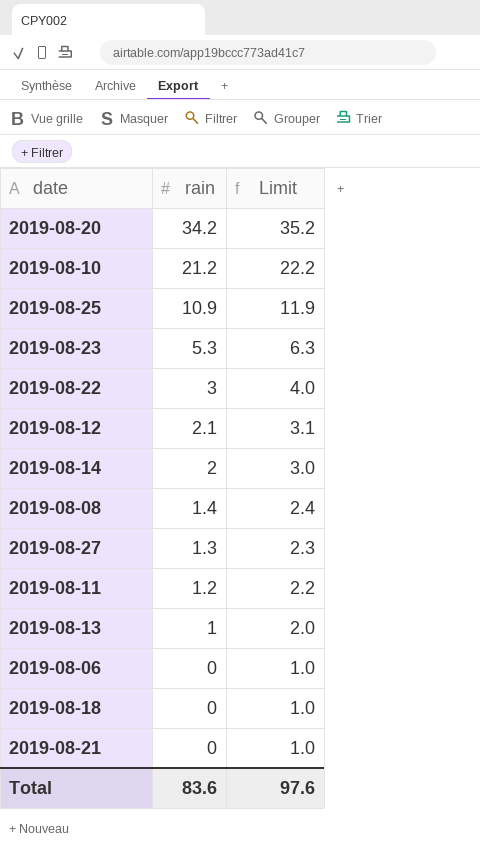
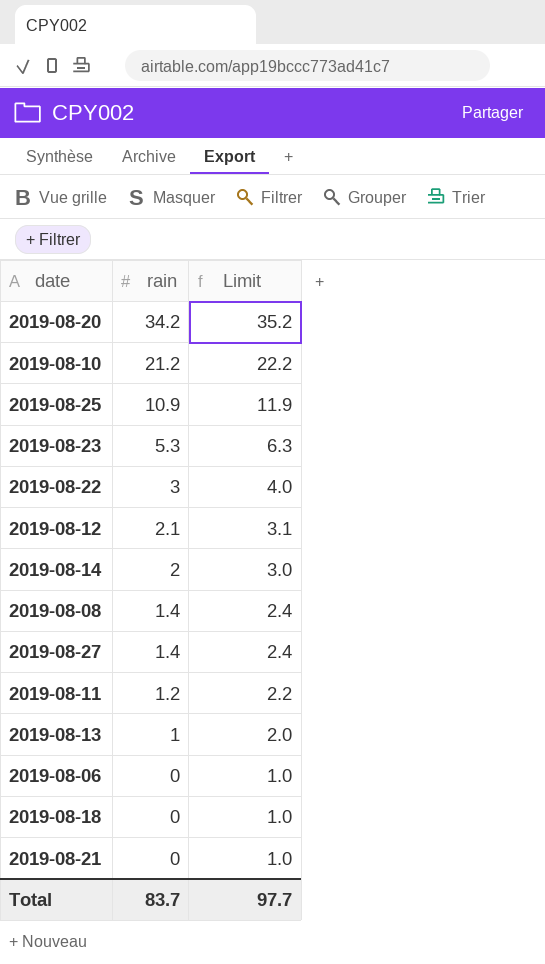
2019-08-27 | rain: 1.3 -> 1.4
2019-08-27 | Limit: 2.3 -> 2.4
Total | rain: 83.6 -> 83.7
Total | Limit: 97.6 -> 97.7

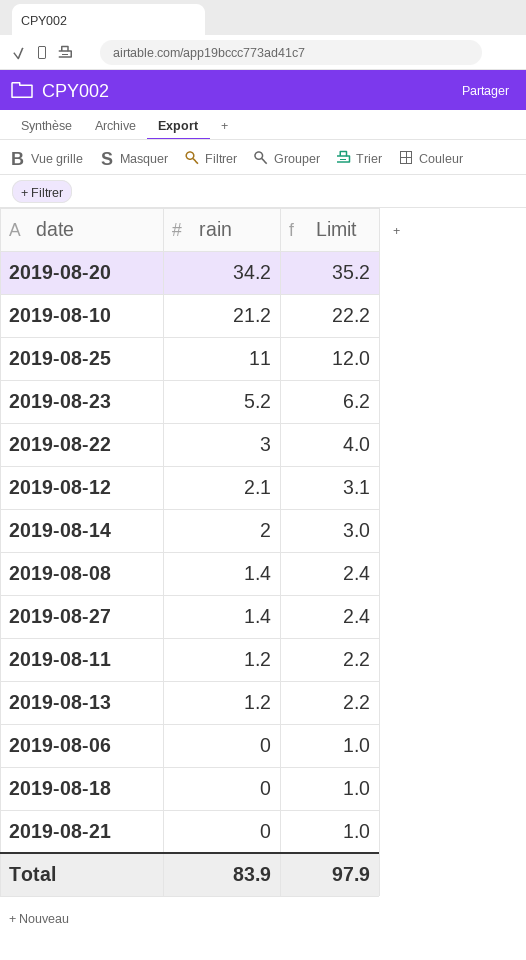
2019-08-25 | rain: 10.9 -> 11
2019-08-25 | Limit: 11.9 -> 12.0
2019-08-23 | rain: 5.3 -> 5.2
2019-08-23 | Limit: 6.3 -> 6.2
2019-08-13 | rain: 1 -> 1.2
2019-08-13 | Limit: 2.0 -> 2.2
Total | rain: 83.7 -> 83.9
Total | Limit: 97.7 -> 97.9

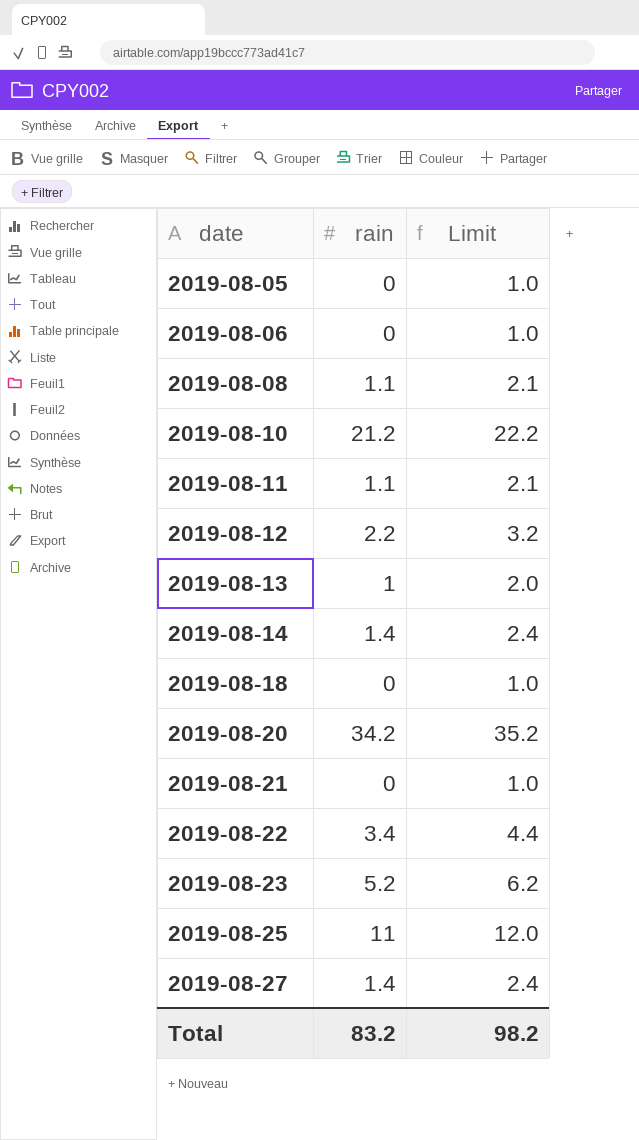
row order: rain descending -> date ascending
row 2019-08-05: none -> 0 | 1.0
2019-08-08 | rain: 1.4 -> 1.1
2019-08-08 | Limit: 2.4 -> 2.1
2019-08-11 | rain: 1.2 -> 1.1
2019-08-11 | Limit: 2.2 -> 2.1
2019-08-12 | rain: 2.1 -> 2.2
2019-08-12 | Limit: 3.1 -> 3.2
2019-08-13 | rain: 1.2 -> 1
2019-08-13 | Limit: 2.2 -> 2.0
2019-08-14 | rain: 2 -> 1.4
2019-08-14 | Limit: 3.0 -> 2.4
2019-08-22 | rain: 3 -> 3.4
2019-08-22 | Limit: 4.0 -> 4.4
Total | rain: 83.9 -> 83.2
Total | Limit: 97.9 -> 98.2

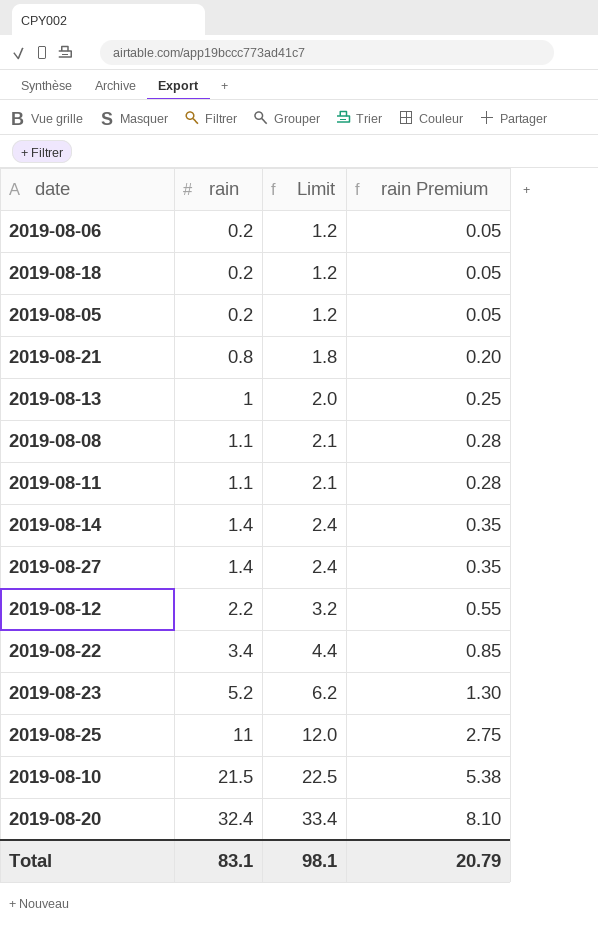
row order: date ascending -> rain ascending
column rain Premium | formula: none -> [rain] * 0.25
2019-08-06 | rain: 0 -> 0.2
2019-08-06 | Limit: 1.0 -> 1.2
2019-08-18 | rain: 0 -> 0.2
2019-08-18 | Limit: 1.0 -> 1.2
2019-08-05 | rain: 0 -> 0.2
2019-08-05 | Limit: 1.0 -> 1.2
2019-08-21 | rain: 0 -> 0.8
2019-08-21 | Limit: 1.0 -> 1.8
2019-08-10 | rain: 21.2 -> 21.5
2019-08-10 | Limit: 22.2 -> 22.5
2019-08-20 | rain: 34.2 -> 32.4
2019-08-20 | Limit: 35.2 -> 33.4
Total | rain: 83.2 -> 83.1
Total | Limit: 98.2 -> 98.1

